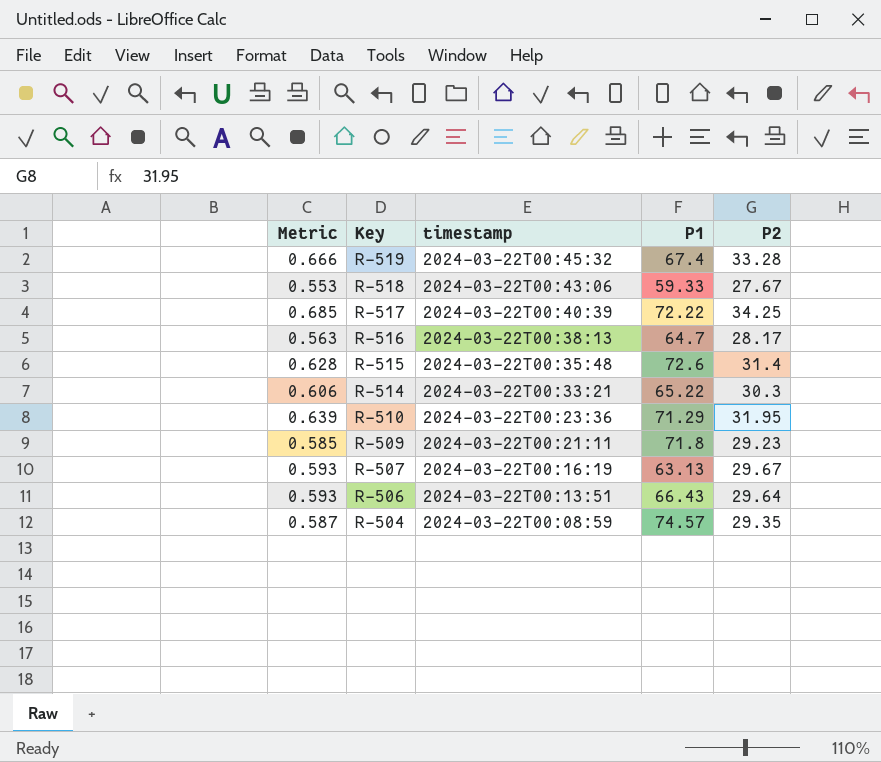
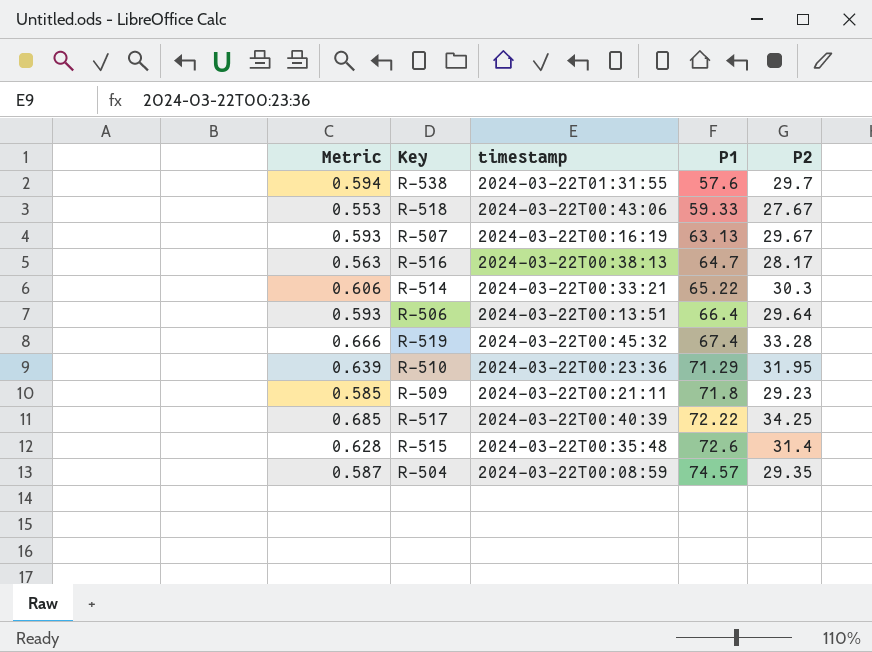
row order: Key descending -> P1 ascending
row R-538: none -> 0.594 | 2024-03-22T01:31:55 | 57.6 | 29.7
R-506 | P1: 66.43 -> 66.4

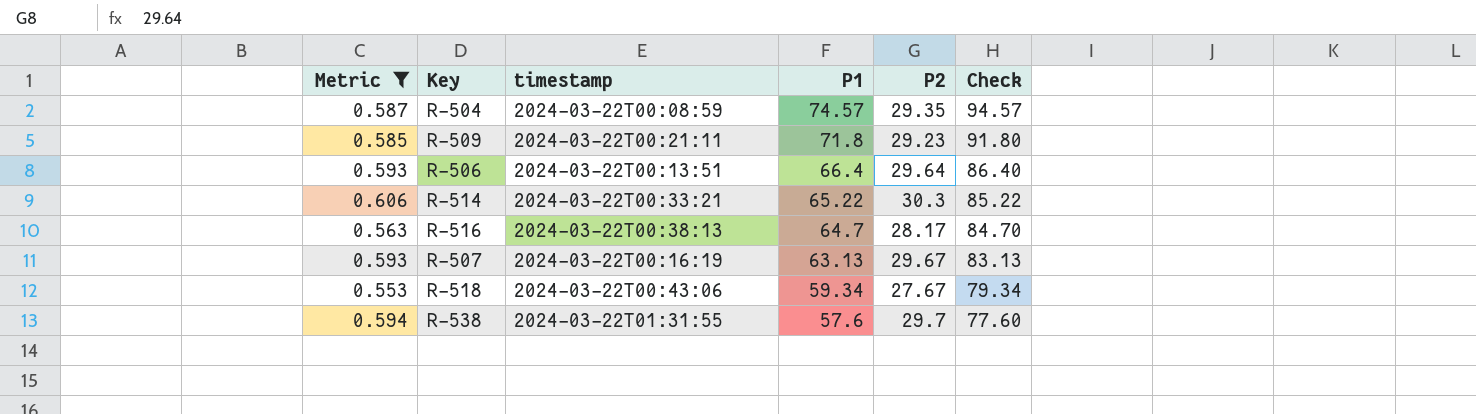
filter: none -> Metric <= 0.606
row order: P1 ascending -> P1 descending
column Check | formula: none -> [P1] + 20
R-518 | P1: 59.33 -> 59.34

